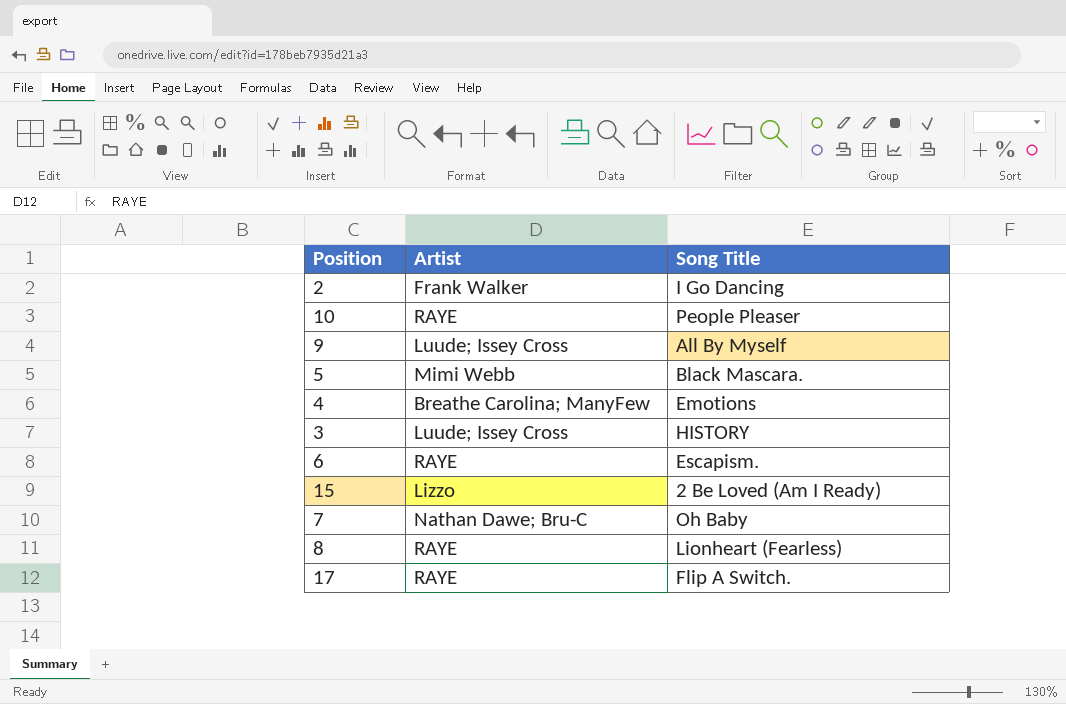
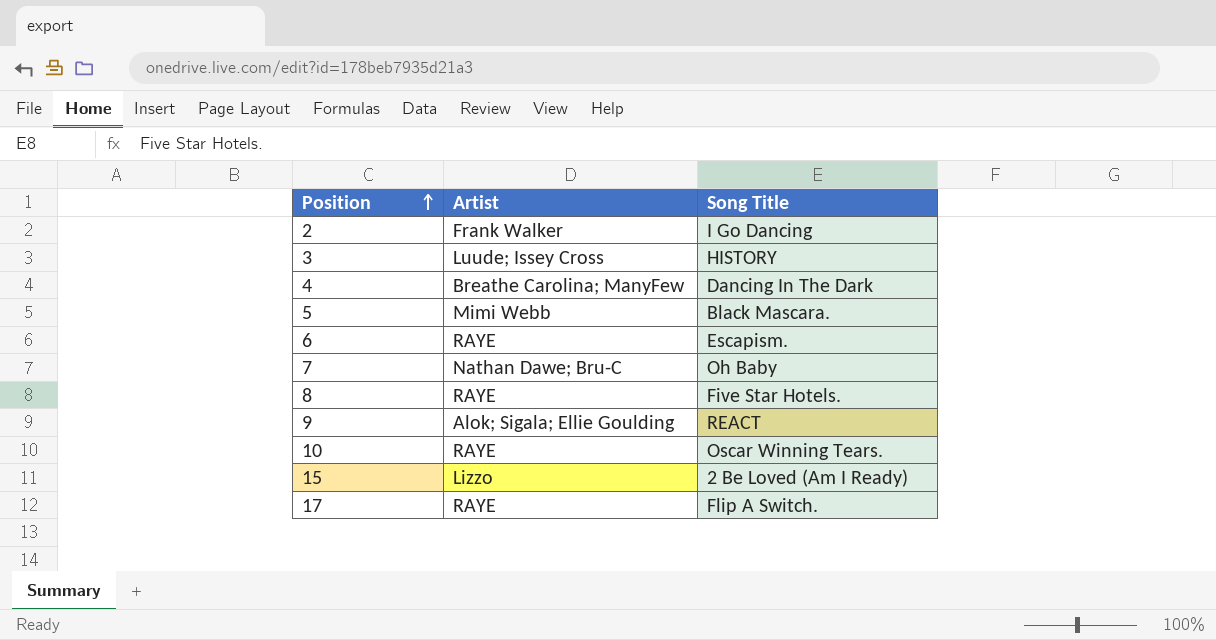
row order: none -> Position ascending
4 | Song Title: Emotions -> Dancing In The Dark
8 | Song Title: Lionheart (Fearless) -> Five Star Hotels.
9 | Artist: Luude; Issey Cross -> Alok; Sigala; Ellie Goulding
9 | Song Title: All By Myself -> REACT
10 | Song Title: People Pleaser -> Oscar Winning Tears.

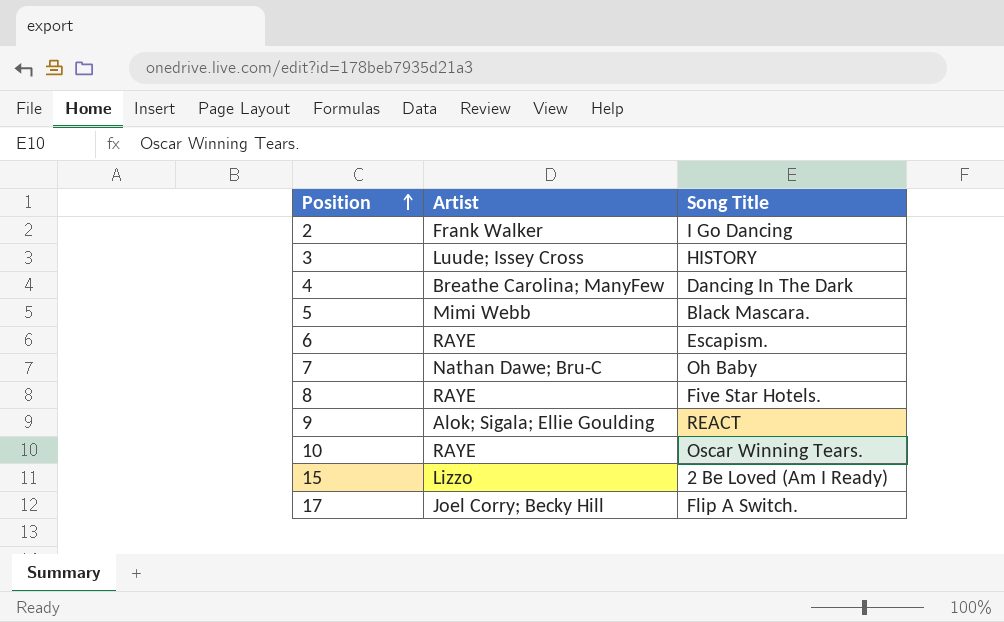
17 | Artist: RAYE -> Joel Corry; Becky Hill

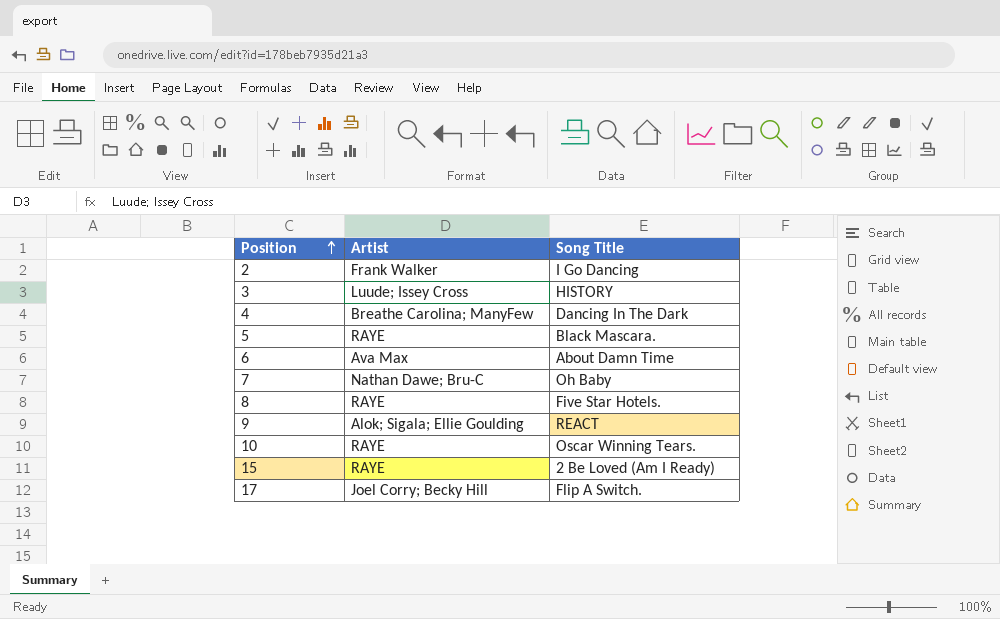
5 | Artist: Mimi Webb -> RAYE
6 | Artist: RAYE -> Ava Max
6 | Song Title: Escapism. -> About Damn Time
15 | Artist: Lizzo -> RAYE

